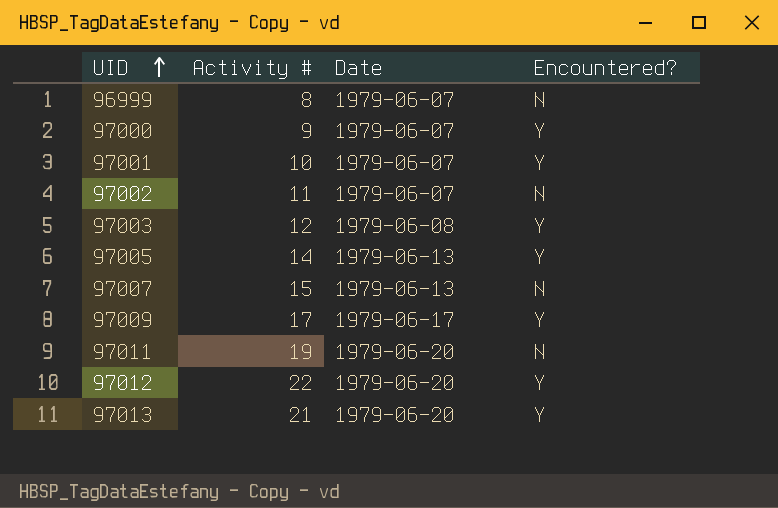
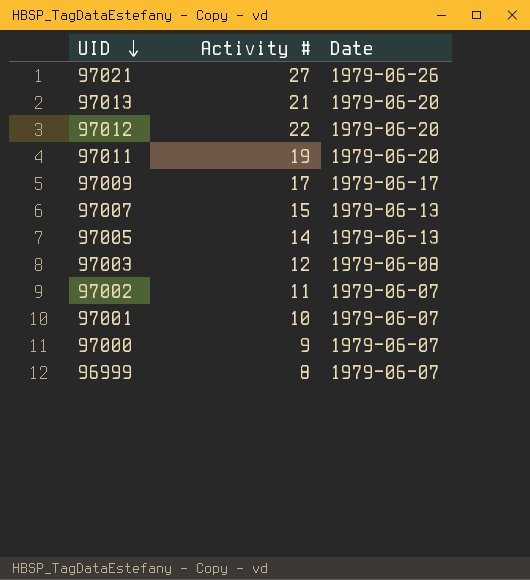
row order: UID ascending -> UID descending
column Encountered? | position: 4 -> none
row 97021: none -> 27 | 1979-06-26

